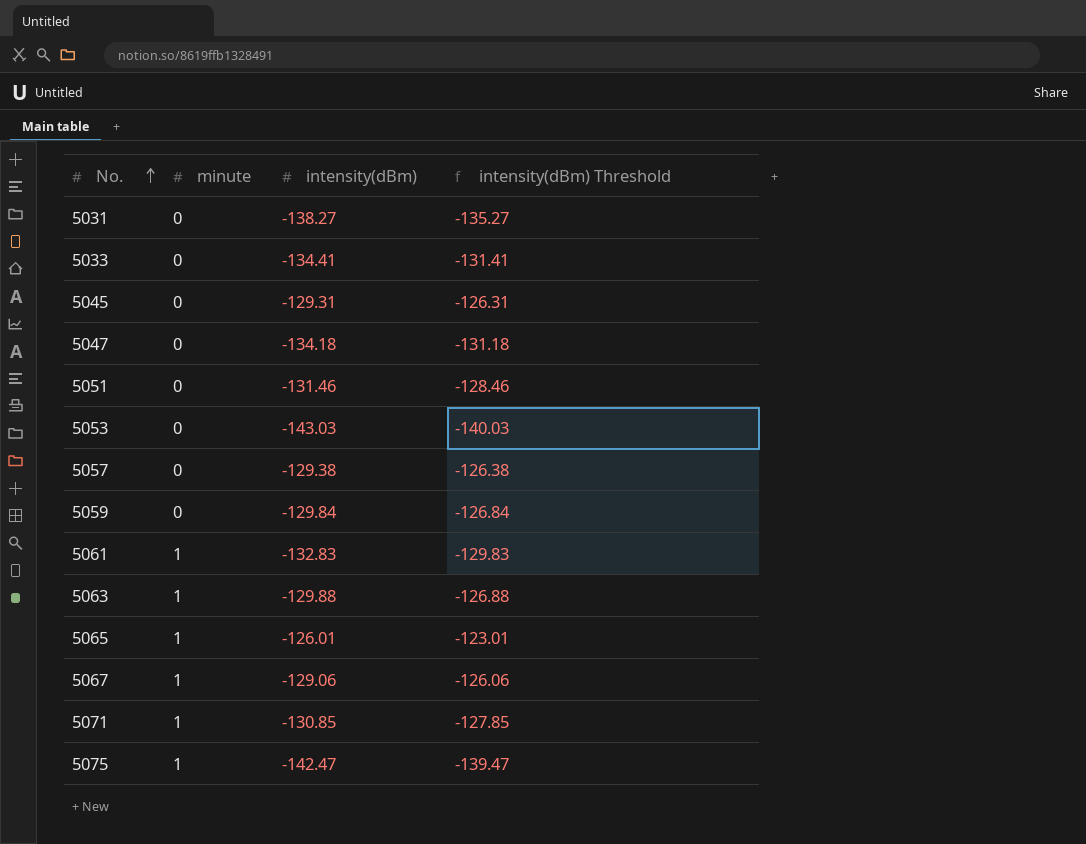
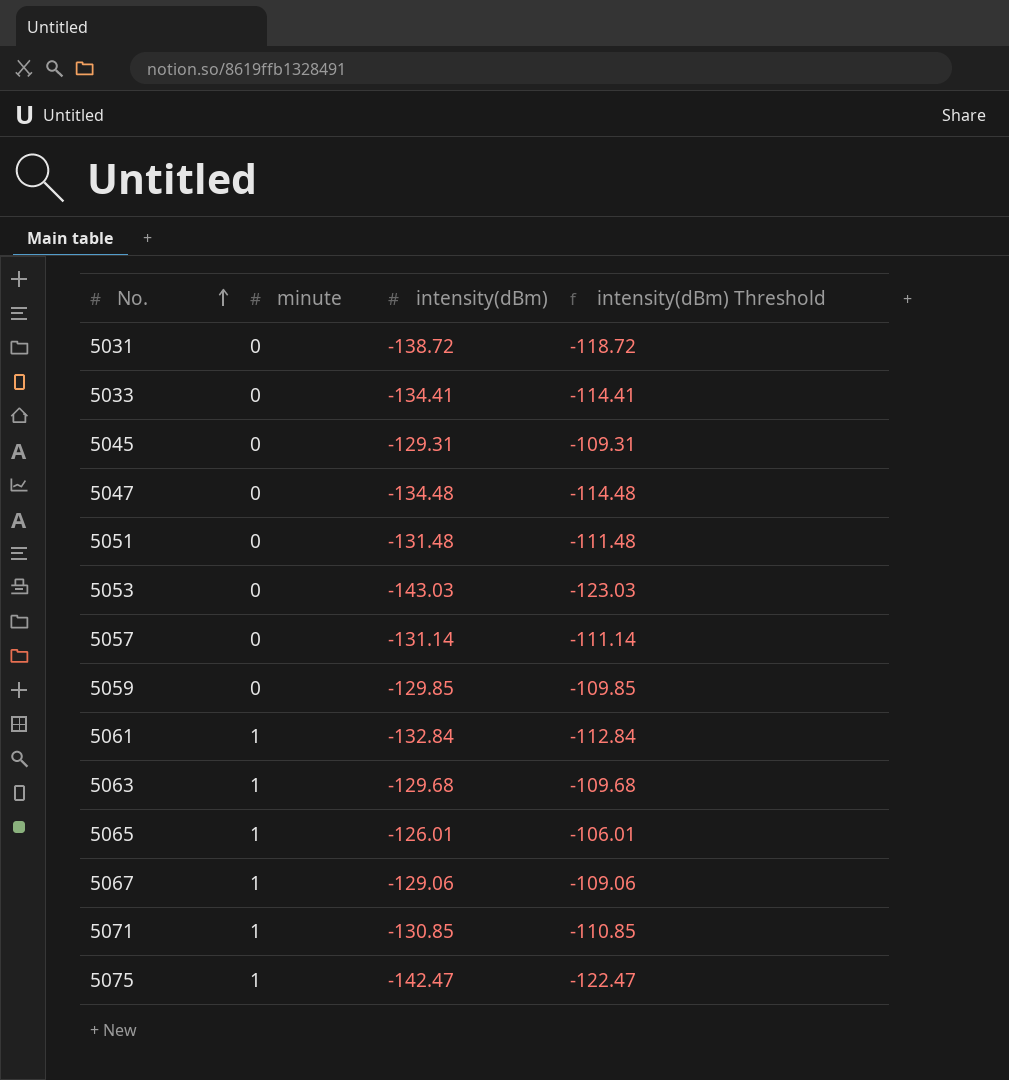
column intensity(dBm) Threshold | formula: [intensity(dBm)] + 3 -> [intensity(dBm)] + 20
5031 | intensity(dBm): -138.27 -> -138.72
5047 | intensity(dBm): -134.18 -> -134.48
5051 | intensity(dBm): -131.46 -> -131.48
5057 | intensity(dBm): -129.38 -> -131.14
5059 | intensity(dBm): -129.84 -> -129.85
5061 | intensity(dBm): -132.83 -> -132.84
5063 | intensity(dBm): -129.88 -> -129.68

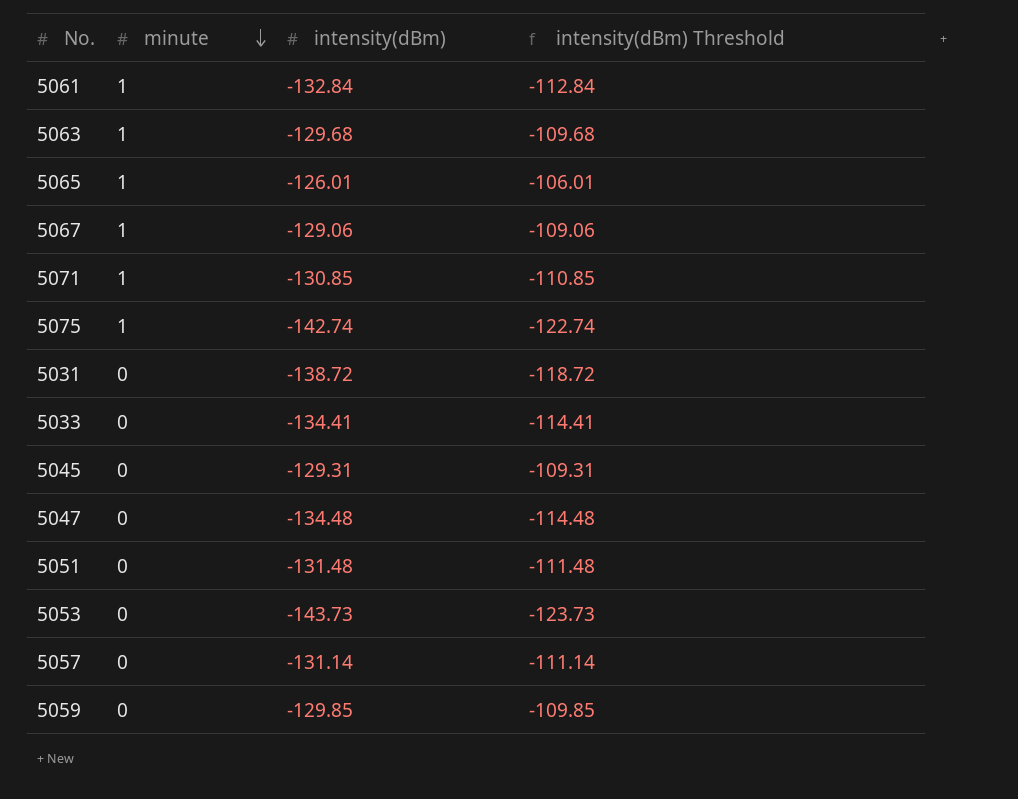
row order: No. ascending -> minute descending
5075 | intensity(dBm): -142.47 -> -142.74
5075 | intensity(dBm) Threshold: -122.47 -> -122.74
5053 | intensity(dBm): -143.03 -> -143.73
5053 | intensity(dBm) Threshold: -123.03 -> -123.73

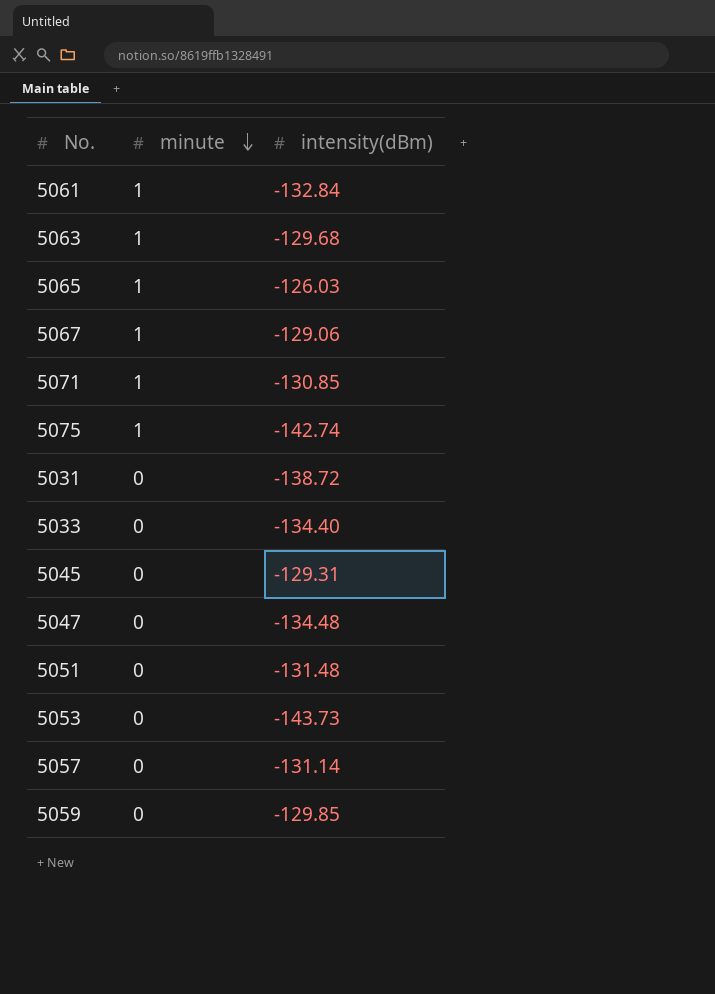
column intensity(dBm) Threshold | formula: [intensity(dBm)] + 20 -> none
5065 | intensity(dBm): -126.01 -> -126.03
5033 | intensity(dBm): -134.41 -> -134.40

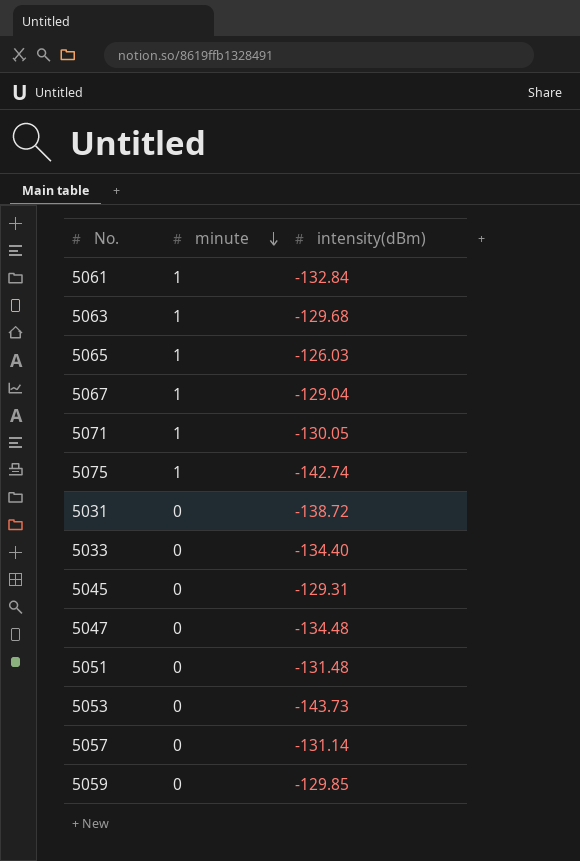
5067 | intensity(dBm): -129.06 -> -129.04
5071 | intensity(dBm): -130.85 -> -130.05

